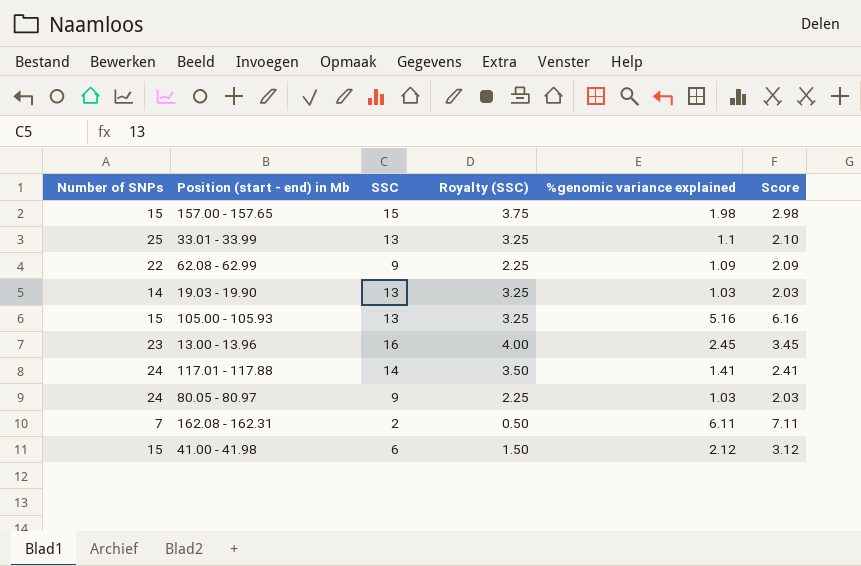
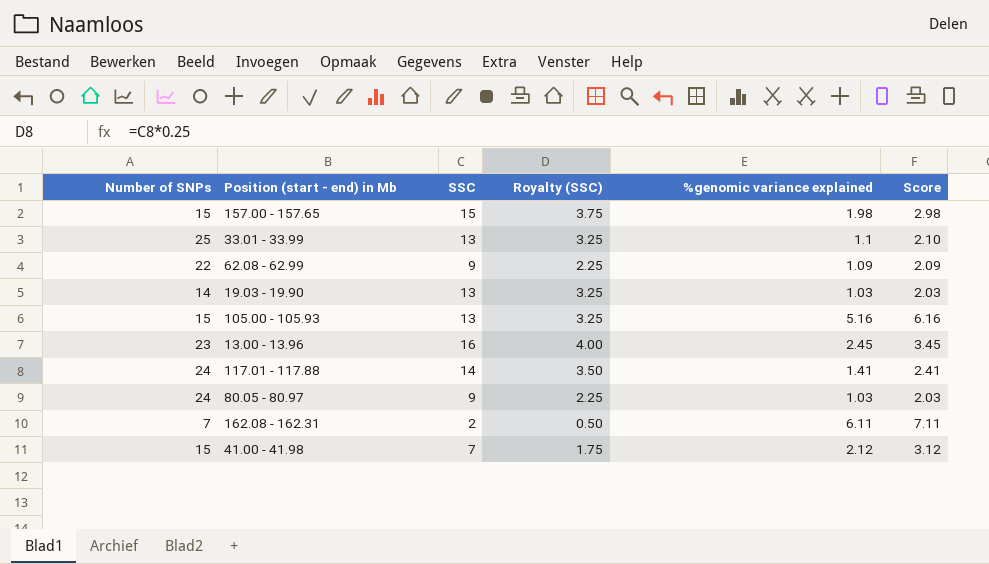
41.00 - 41.98 | SSC: 6 -> 7
41.00 - 41.98 | Royalty (SSC): 1.50 -> 1.75

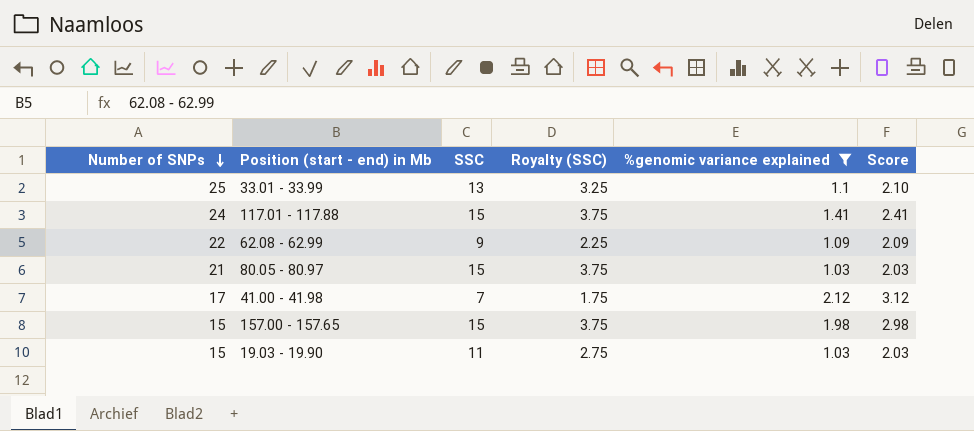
filter: none -> %genomic variance explained <= 2.12
row order: none -> Number of SNPs descending
117.01 - 117.88 | SSC: 14 -> 15
117.01 - 117.88 | Royalty (SSC): 3.50 -> 3.75
80.05 - 80.97 | Number of SNPs: 24 -> 21
80.05 - 80.97 | SSC: 9 -> 15
80.05 - 80.97 | Royalty (SSC): 2.25 -> 3.75
41.00 - 41.98 | Number of SNPs: 15 -> 17
19.03 - 19.90 | Number of SNPs: 14 -> 15
19.03 - 19.90 | SSC: 13 -> 11
19.03 - 19.90 | Royalty (SSC): 3.25 -> 2.75

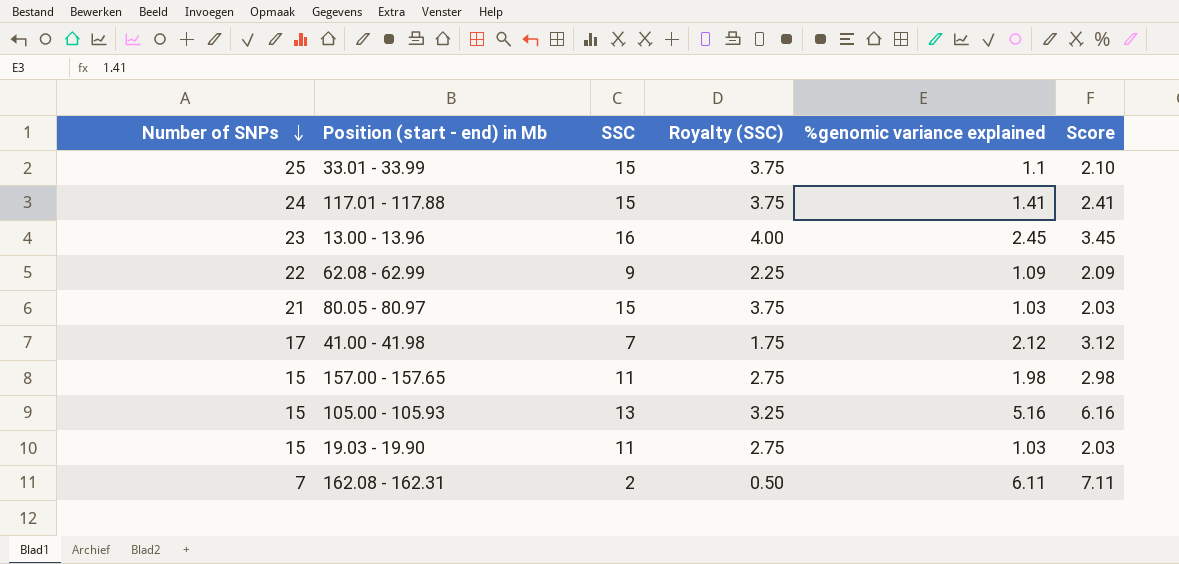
filter: %genomic variance explained <= 2.12 -> none
33.01 - 33.99 | SSC: 13 -> 15
33.01 - 33.99 | Royalty (SSC): 3.25 -> 3.75
157.00 - 157.65 | SSC: 15 -> 11
157.00 - 157.65 | Royalty (SSC): 3.75 -> 2.75

